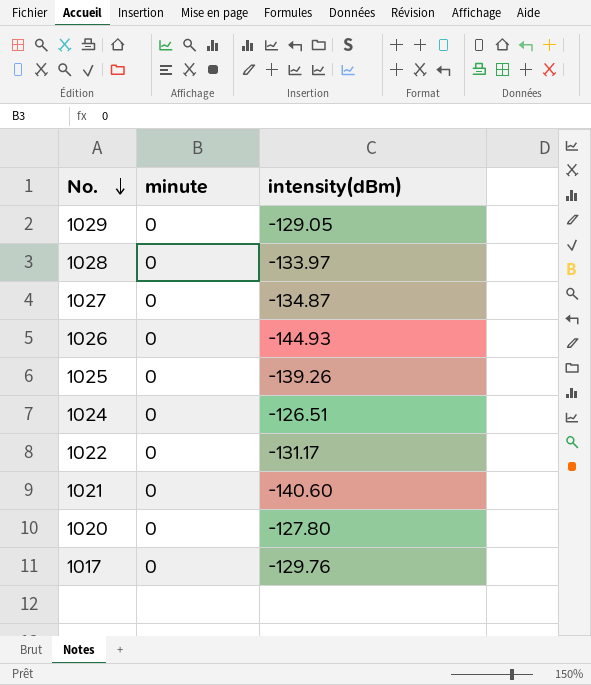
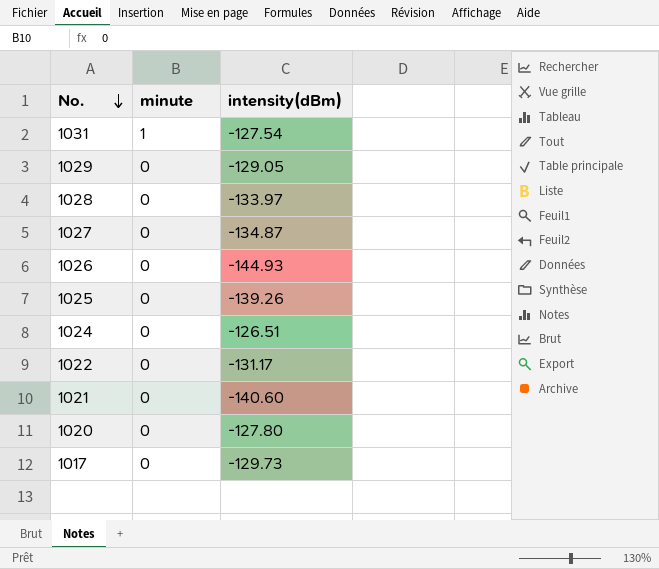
row 1031: none -> 1 | -127.54
1017 | intensity(dBm): -129.76 -> -129.73

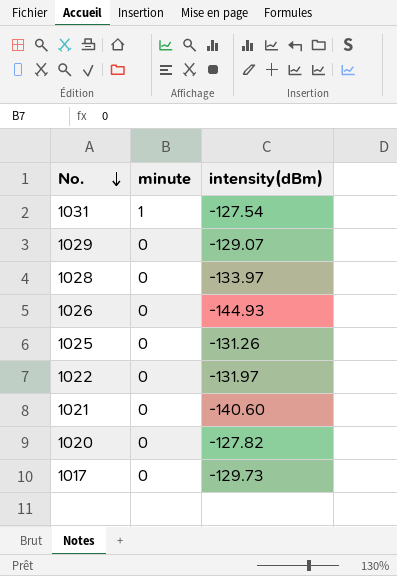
row 1027: 0 | -134.87 -> none
row 1024: 0 | -126.51 -> none
1029 | intensity(dBm): -129.05 -> -129.07
1025 | intensity(dBm): -139.26 -> -131.26
1022 | intensity(dBm): -131.17 -> -131.97
1020 | intensity(dBm): -127.80 -> -127.82

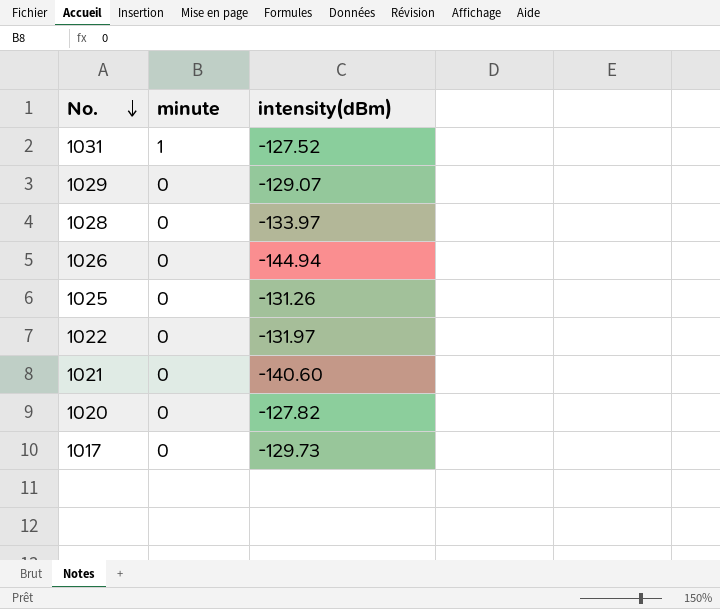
1031 | intensity(dBm): -127.54 -> -127.52
1026 | intensity(dBm): -144.93 -> -144.94

